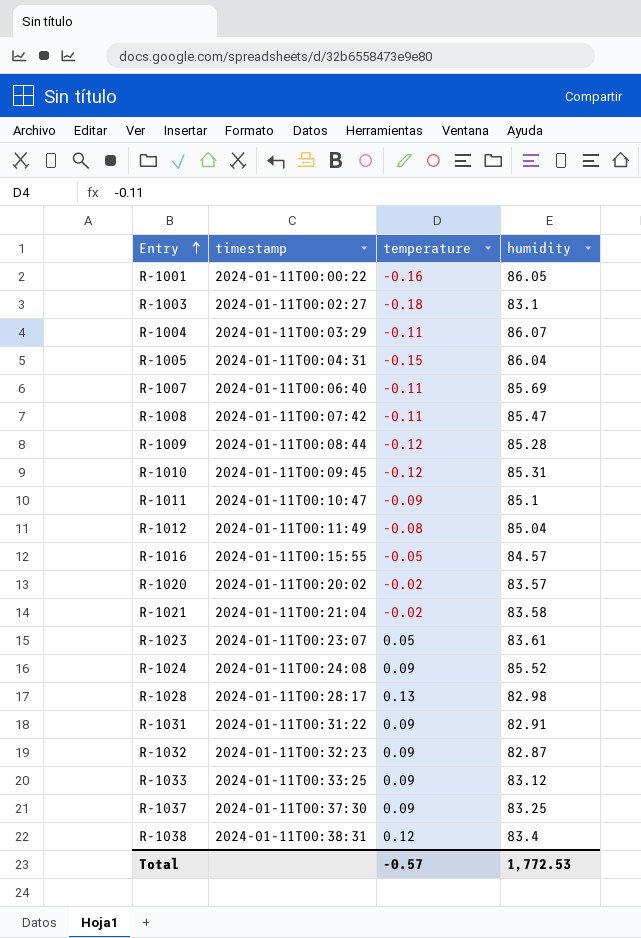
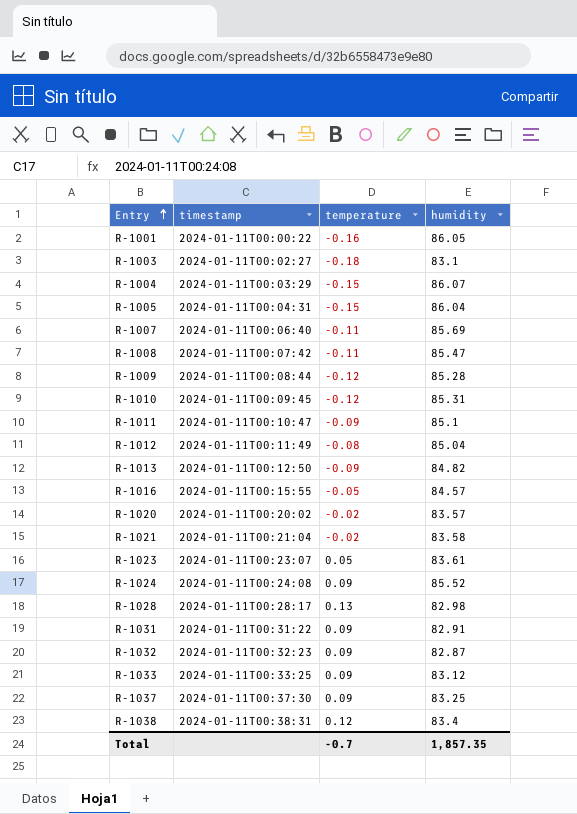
R-1004 | temperature: -0.11 -> -0.15
row R-1013: none -> 2024-01-11T00:12:50 | -0.09 | 84.82
Total | temperature: -0.57 -> -0.7
Total | humidity: 1,772.53 -> 1,857.35

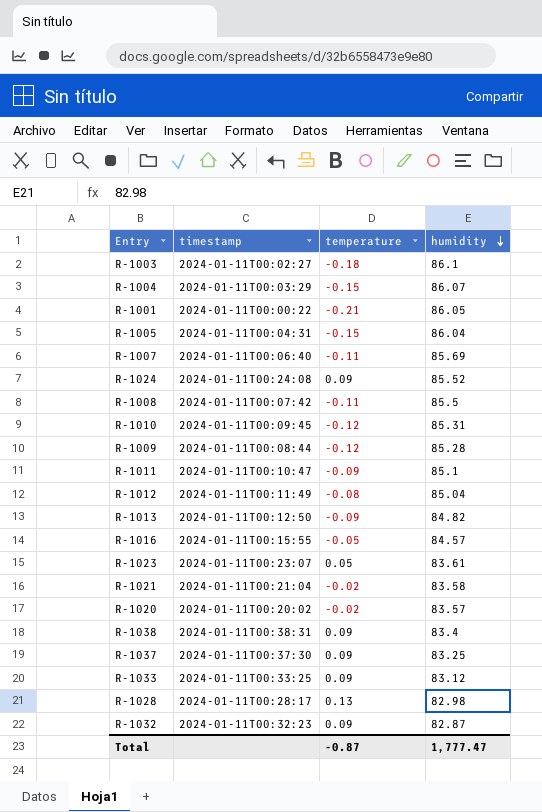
row order: Entry ascending -> humidity descending
row R-1031: 2024-01-11T00:31:22 | 0.09 | 82.91 -> none
R-1003 | humidity: 83.1 -> 86.1
R-1001 | temperature: -0.16 -> -0.21
R-1008 | humidity: 85.47 -> 85.5
R-1038 | temperature: 0.12 -> 0.09
Total | temperature: -0.7 -> -0.87
Total | humidity: 1,857.35 -> 1,777.47

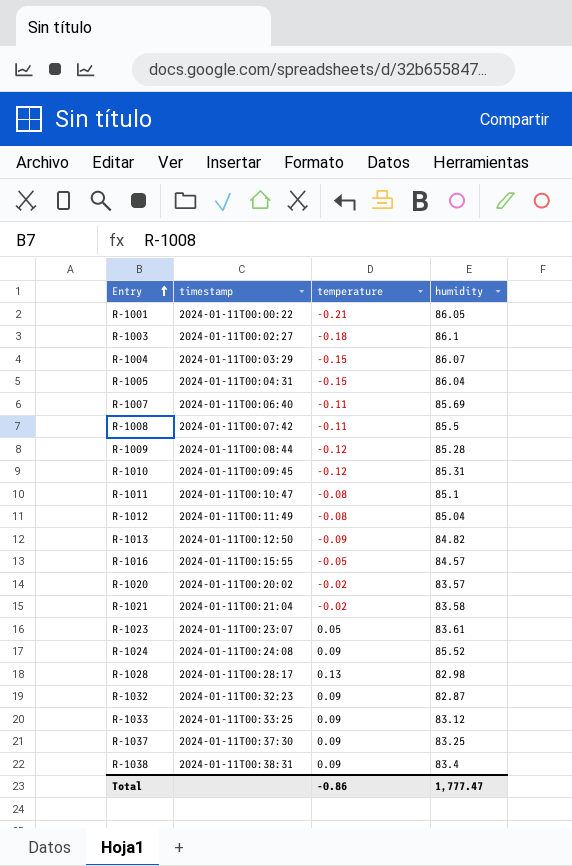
row order: humidity descending -> Entry ascending
R-1011 | temperature: -0.09 -> -0.08
Total | temperature: -0.87 -> -0.86

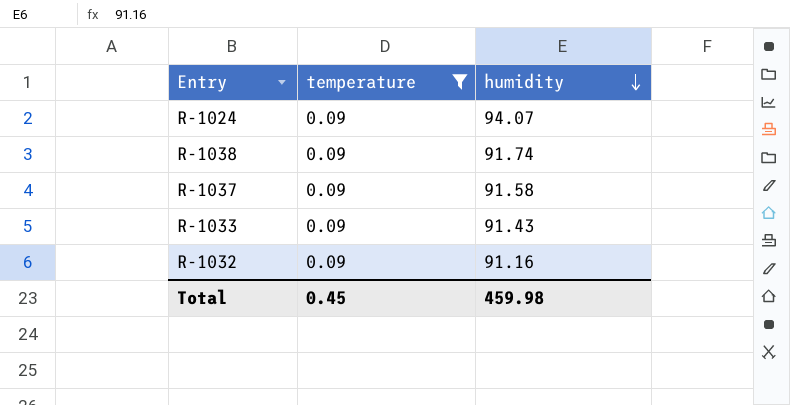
filter: none -> temperature = 0.09
row order: Entry ascending -> humidity descending
column timestamp | position: 2 -> none
R-1024 | humidity: 85.52 -> 94.07
R-1038 | humidity: 83.4 -> 91.74
R-1037 | humidity: 83.25 -> 91.58
R-1033 | humidity: 83.12 -> 91.43
R-1032 | humidity: 82.87 -> 91.16
Total | temperature: -0.86 -> 0.45
Total | humidity: 1,777.47 -> 459.98

